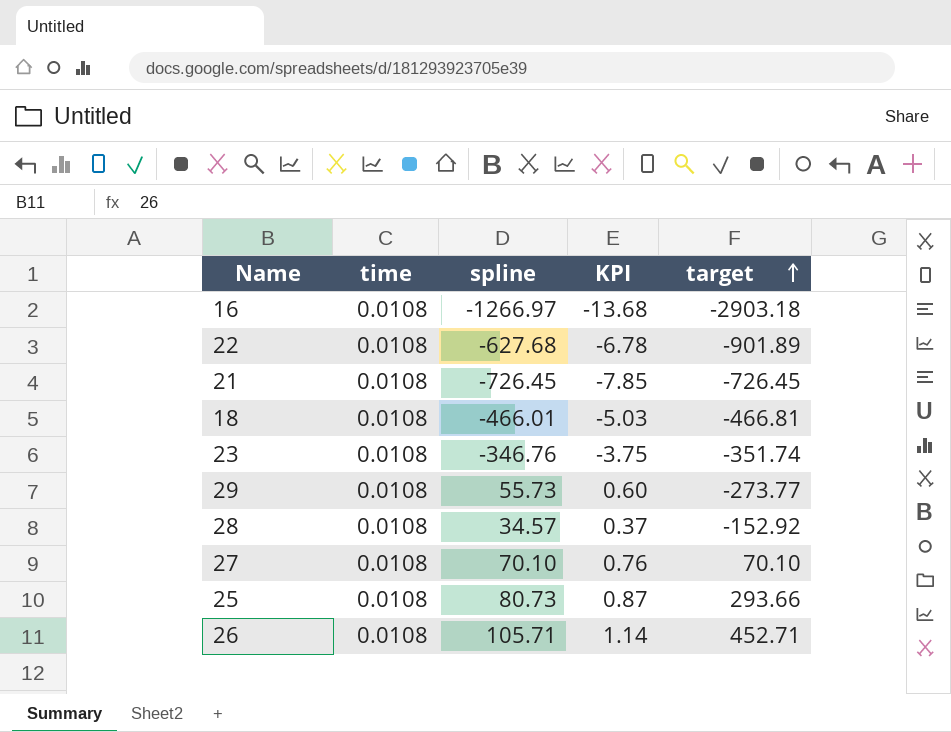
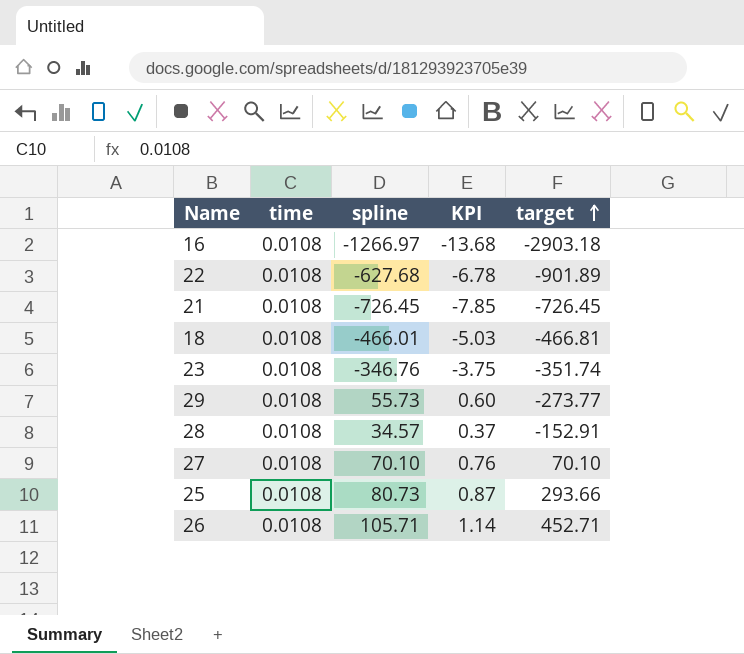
28 | target: -152.92 -> -152.91

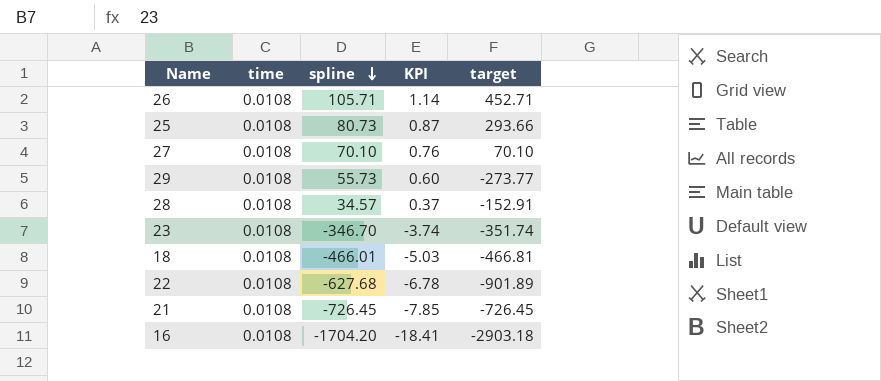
row order: target ascending -> spline descending
23 | spline: -346.76 -> -346.70
23 | KPI: -3.75 -> -3.74
16 | spline: -1266.97 -> -1704.20
16 | KPI: -13.68 -> -18.41

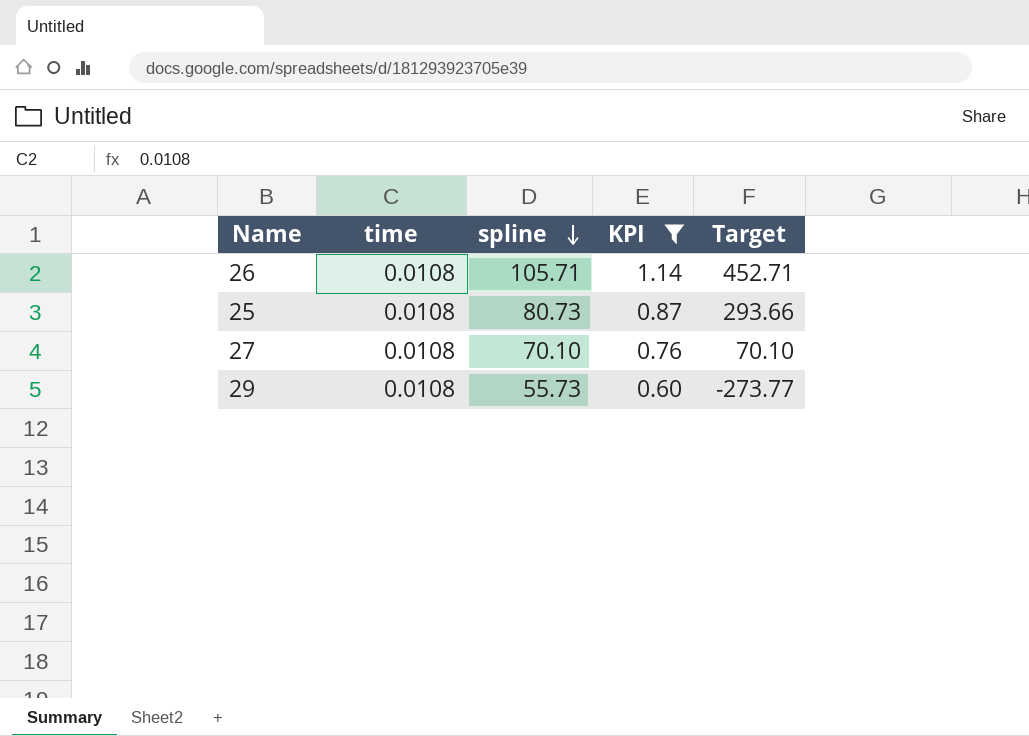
filter: none -> KPI >= 0.60
column name: target -> Target

